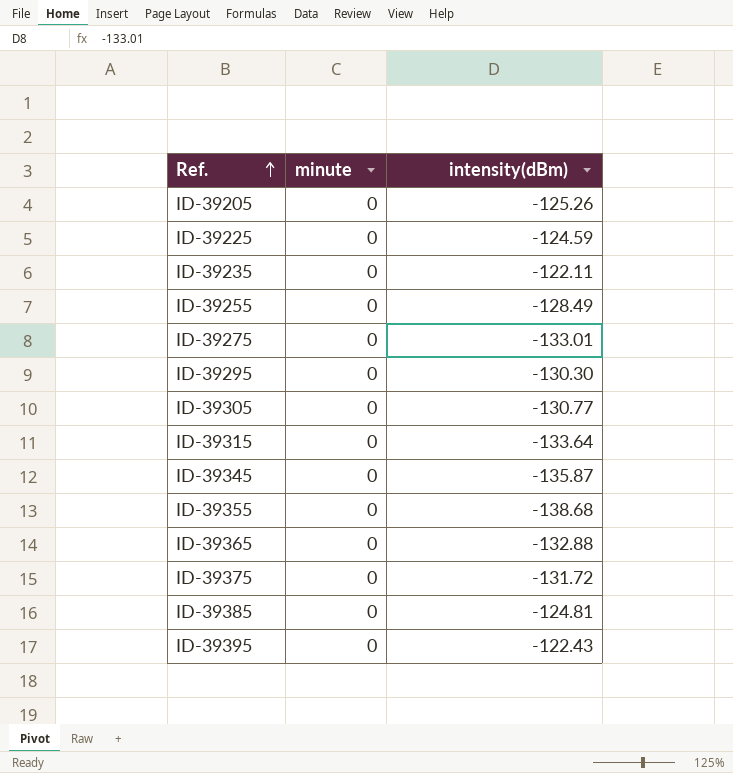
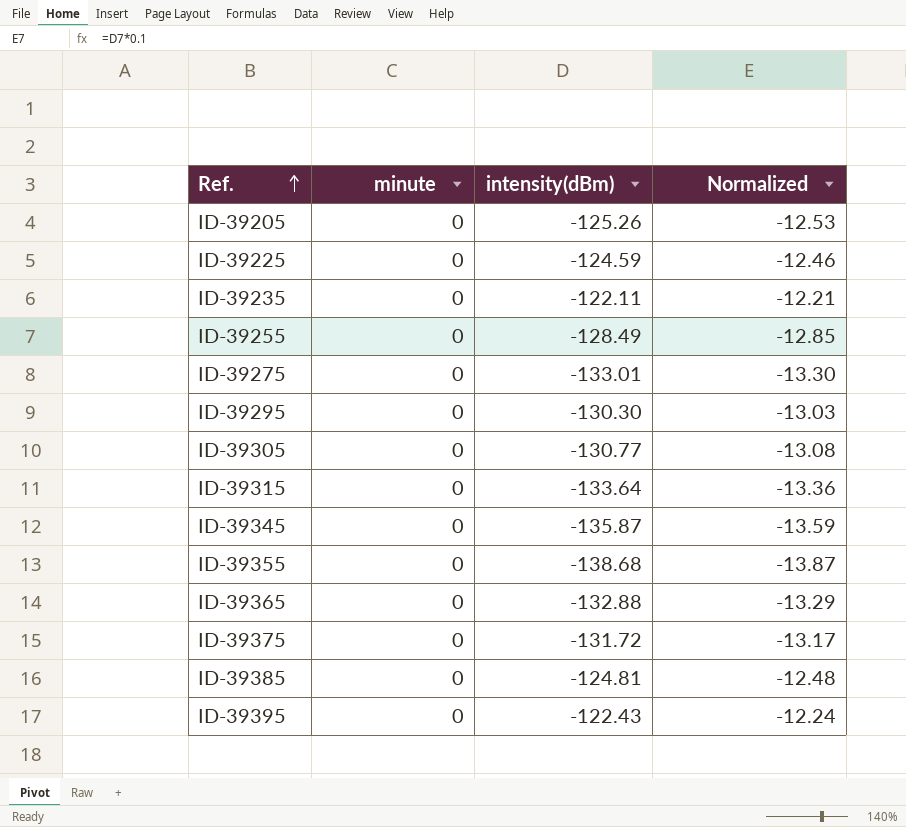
column Normalized | formula: none -> [intensity(dBm)] * 0.1

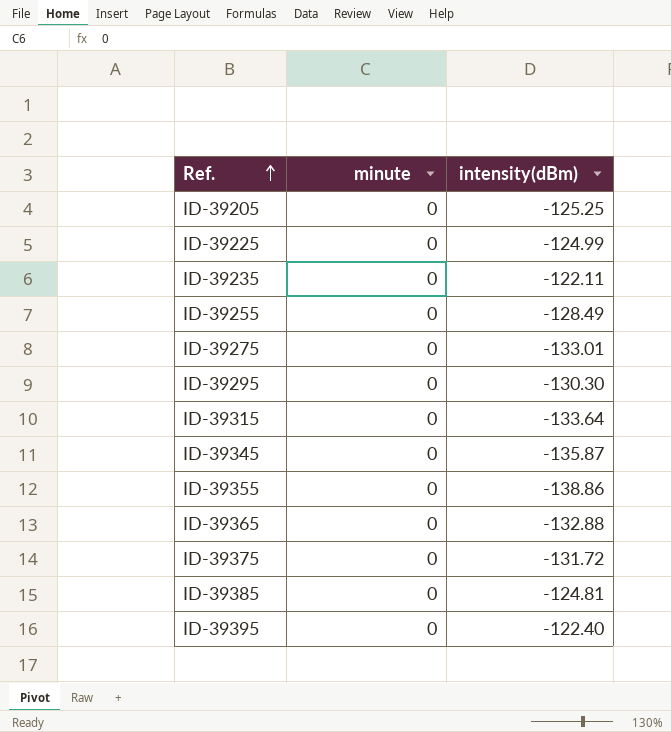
column Normalized | formula: [intensity(dBm)] * 0.1 -> none
row ID-39305: 0 | -130.77 | -13.08 -> none
ID-39205 | intensity(dBm): -125.26 -> -125.25
ID-39225 | intensity(dBm): -124.59 -> -124.99
ID-39355 | intensity(dBm): -138.68 -> -138.86
ID-39395 | intensity(dBm): -122.43 -> -122.40

